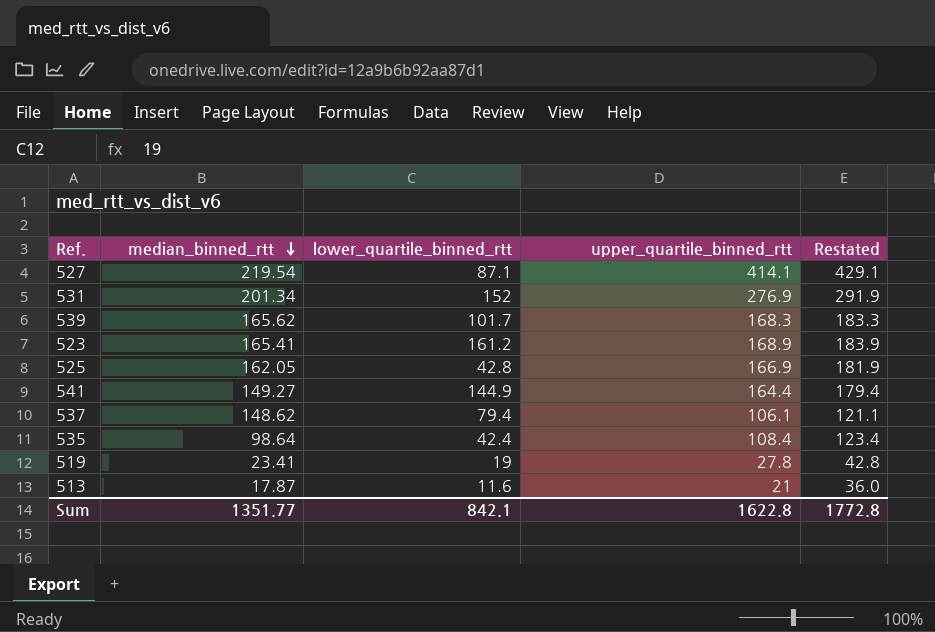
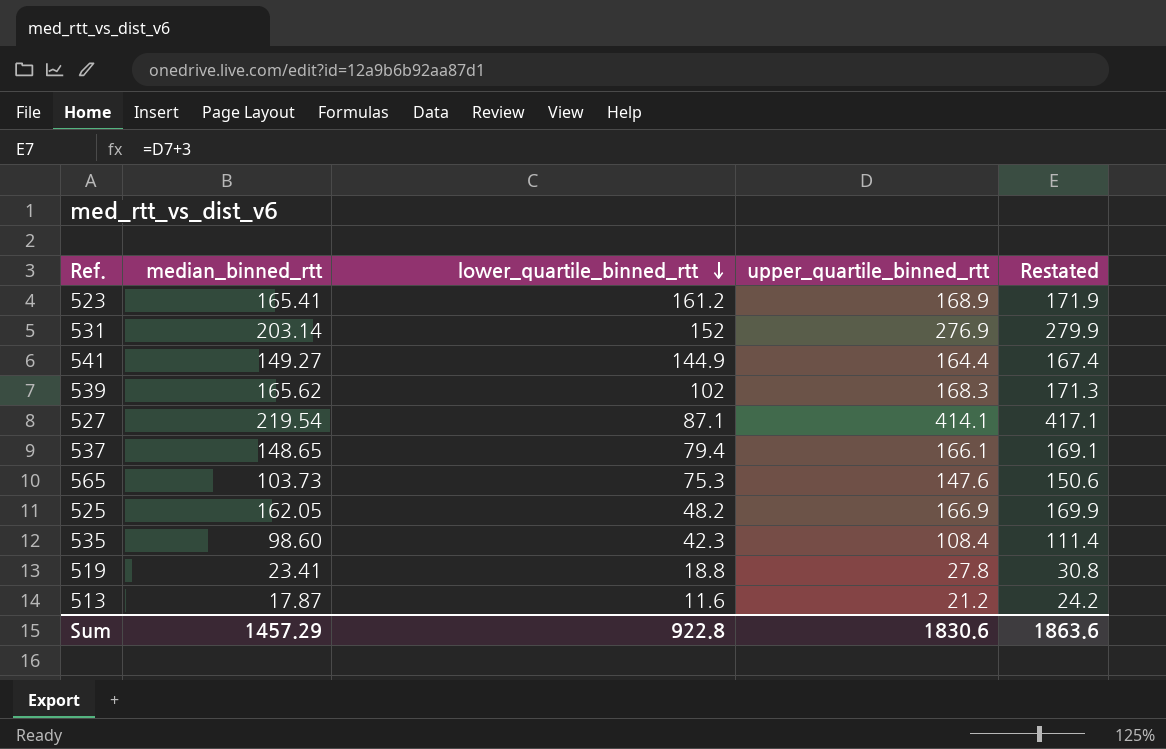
row order: median_binned_rtt descending -> lower_quartile_binned_rtt descending
column Restated | formula: [upper_quartile_binned_rtt] + 15 -> [upper_quartile_binned_rtt] + 3
531 | median_binned_rtt: 201.34 -> 203.14
539 | lower_quartile_binned_rtt: 101.7 -> 102
537 | median_binned_rtt: 148.62 -> 148.65
537 | upper_quartile_binned_rtt: 106.1 -> 166.1
row 565: none -> 103.73 | 75.3 | 147.6 | 150.6
525 | lower_quartile_binned_rtt: 42.8 -> 48.2
535 | median_binned_rtt: 98.64 -> 98.60
535 | lower_quartile_binned_rtt: 42.4 -> 42.3
519 | lower_quartile_binned_rtt: 19 -> 18.8
513 | upper_quartile_binned_rtt: 21 -> 21.2
Sum | median_binned_rtt: 1351.77 -> 1457.29
Sum | lower_quartile_binned_rtt: 842.1 -> 922.8
Sum | upper_quartile_binned_rtt: 1622.8 -> 1830.6
Sum | Restated: 1772.8 -> 1863.6

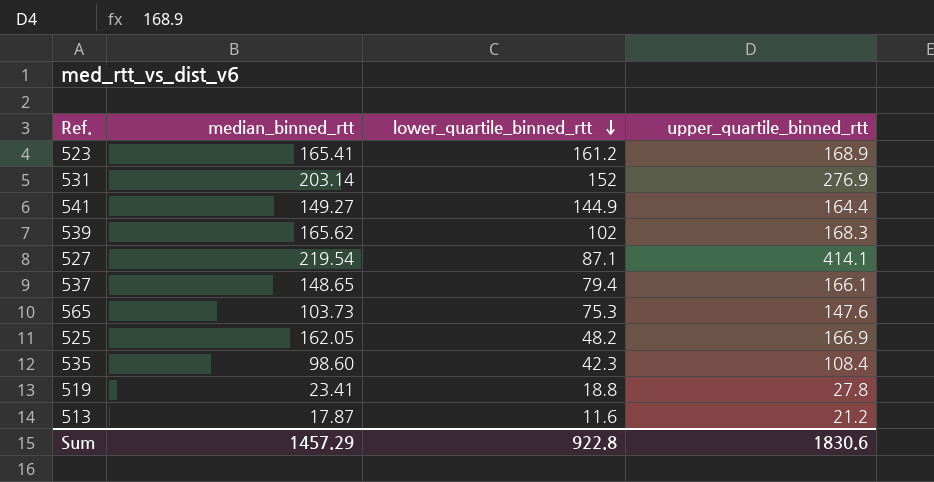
column Restated | formula: [upper_quartile_binned_rtt] + 3 -> none

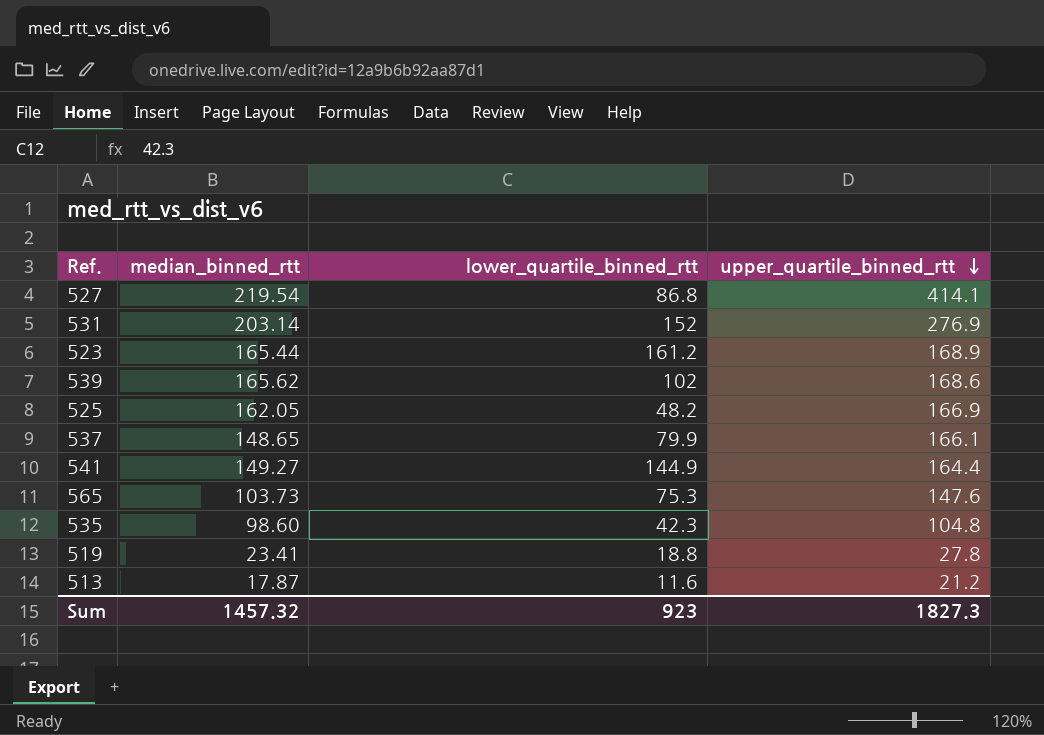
row order: lower_quartile_binned_rtt descending -> upper_quartile_binned_rtt descending
527 | lower_quartile_binned_rtt: 87.1 -> 86.8
523 | median_binned_rtt: 165.41 -> 165.44
539 | upper_quartile_binned_rtt: 168.3 -> 168.6
537 | lower_quartile_binned_rtt: 79.4 -> 79.9
535 | upper_quartile_binned_rtt: 108.4 -> 104.8
Sum | median_binned_rtt: 1457.29 -> 1457.32
Sum | lower_quartile_binned_rtt: 922.8 -> 923
Sum | upper_quartile_binned_rtt: 1830.6 -> 1827.3

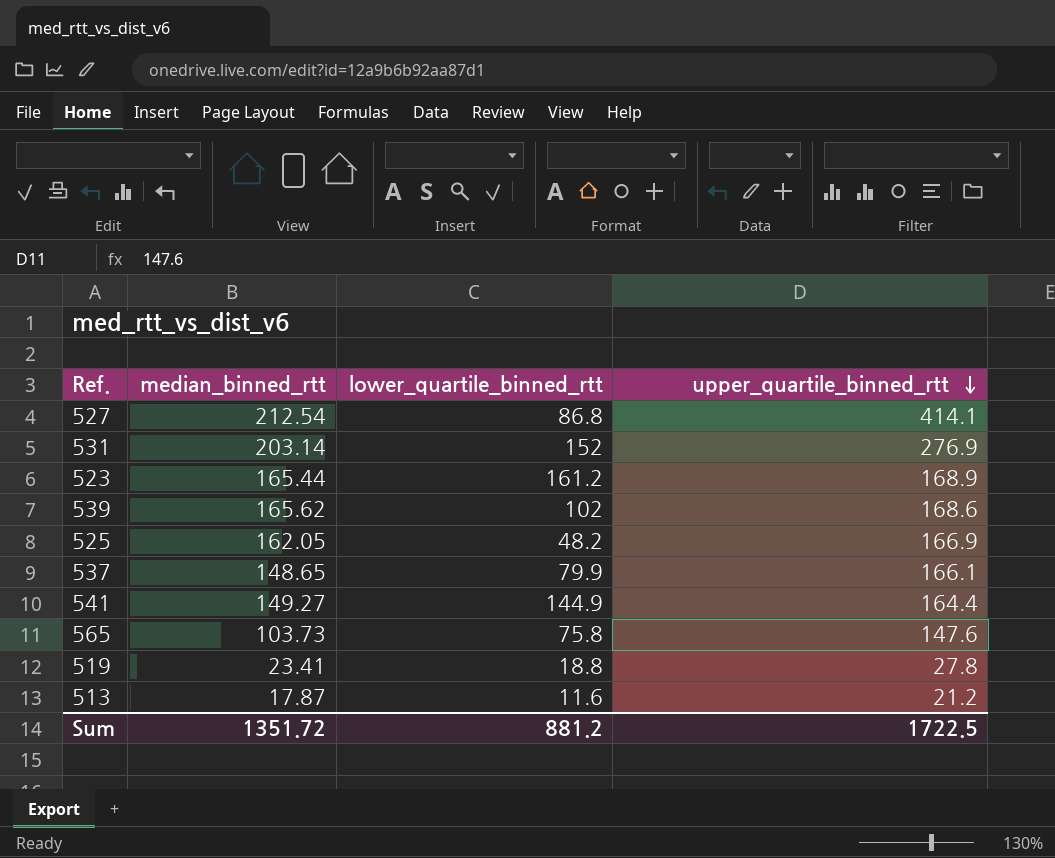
row 535: 98.60 | 42.3 | 104.8 -> none
527 | median_binned_rtt: 219.54 -> 212.54
565 | lower_quartile_binned_rtt: 75.3 -> 75.8
Sum | median_binned_rtt: 1457.32 -> 1351.72
Sum | lower_quartile_binned_rtt: 923 -> 881.2
Sum | upper_quartile_binned_rtt: 1827.3 -> 1722.5

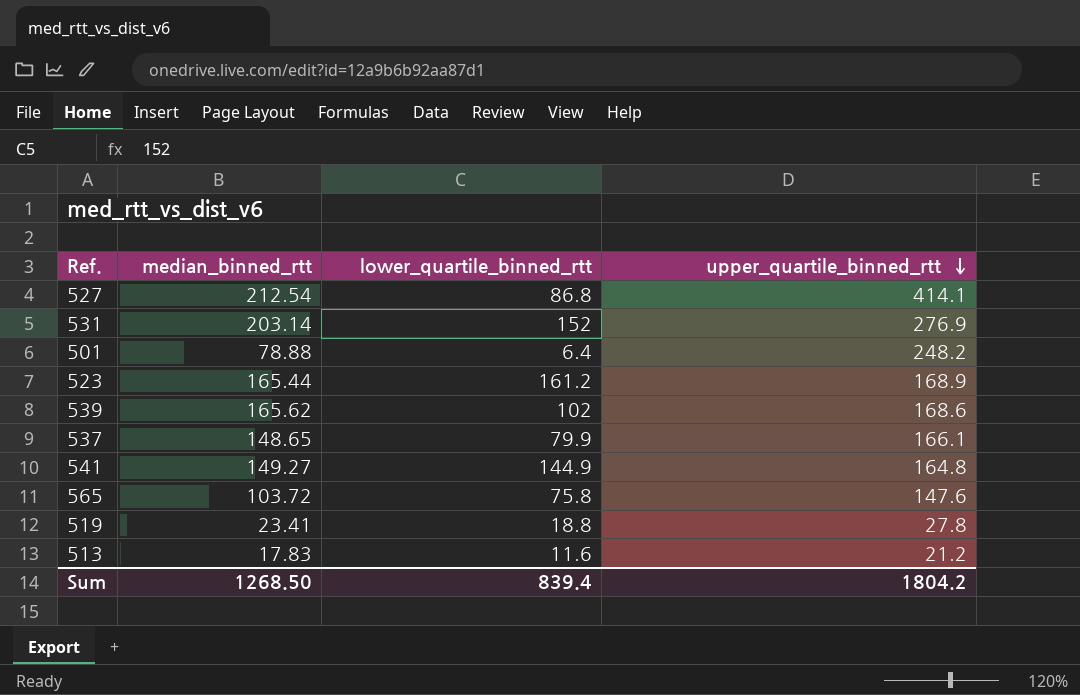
row 525: 162.05 | 48.2 | 166.9 -> none
row 501: none -> 78.88 | 6.4 | 248.2
541 | upper_quartile_binned_rtt: 164.4 -> 164.8
565 | median_binned_rtt: 103.73 -> 103.72
513 | median_binned_rtt: 17.87 -> 17.83
Sum | median_binned_rtt: 1351.72 -> 1268.50
Sum | lower_quartile_binned_rtt: 881.2 -> 839.4
Sum | upper_quartile_binned_rtt: 1722.5 -> 1804.2

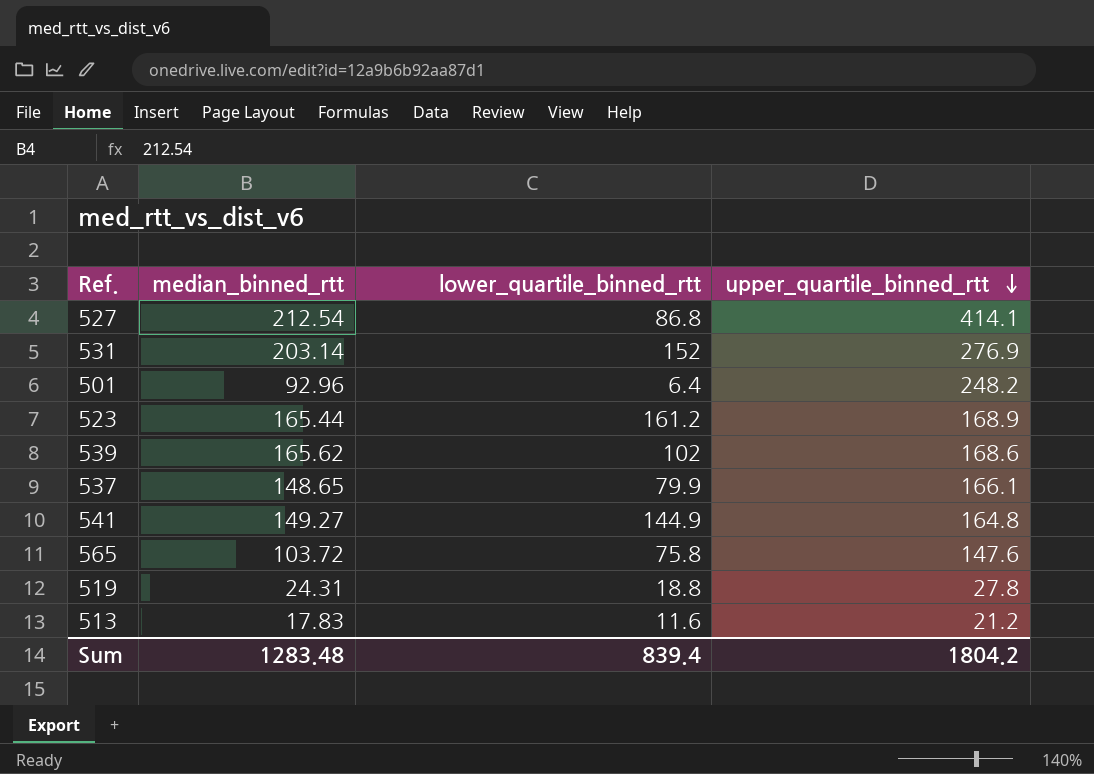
501 | median_binned_rtt: 78.88 -> 92.96
519 | median_binned_rtt: 23.41 -> 24.31
Sum | median_binned_rtt: 1268.50 -> 1283.48

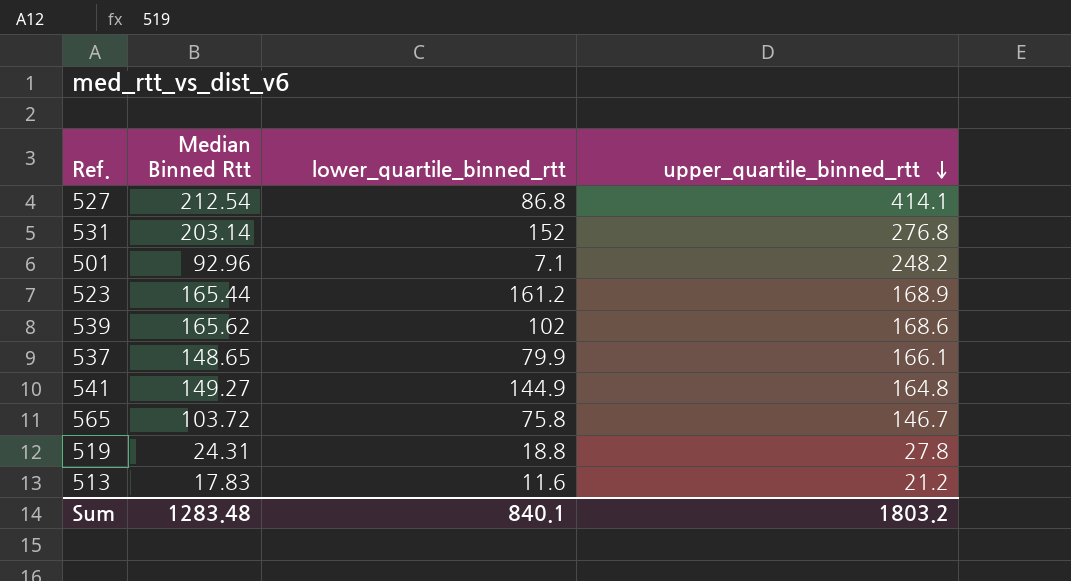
column name: median_binned_rtt -> Median Binned Rtt
531 | upper_quartile_binned_rtt: 276.9 -> 276.8
501 | lower_quartile_binned_rtt: 6.4 -> 7.1
565 | upper_quartile_binned_rtt: 147.6 -> 146.7
Sum | lower_quartile_binned_rtt: 839.4 -> 840.1
Sum | upper_quartile_binned_rtt: 1804.2 -> 1803.2

